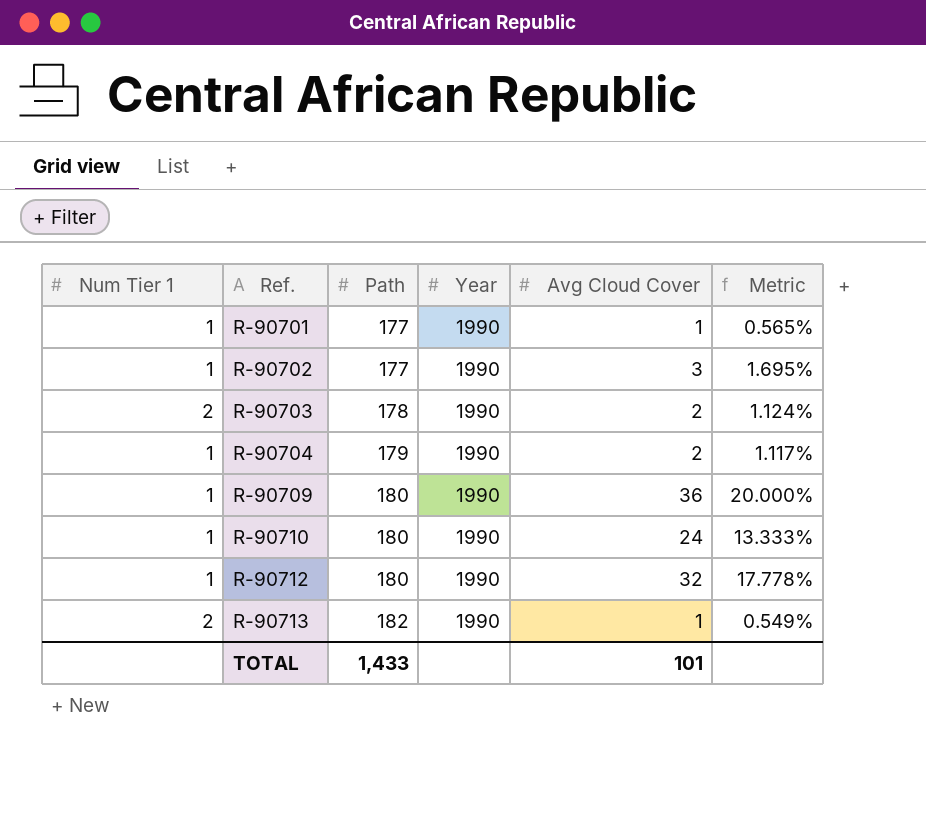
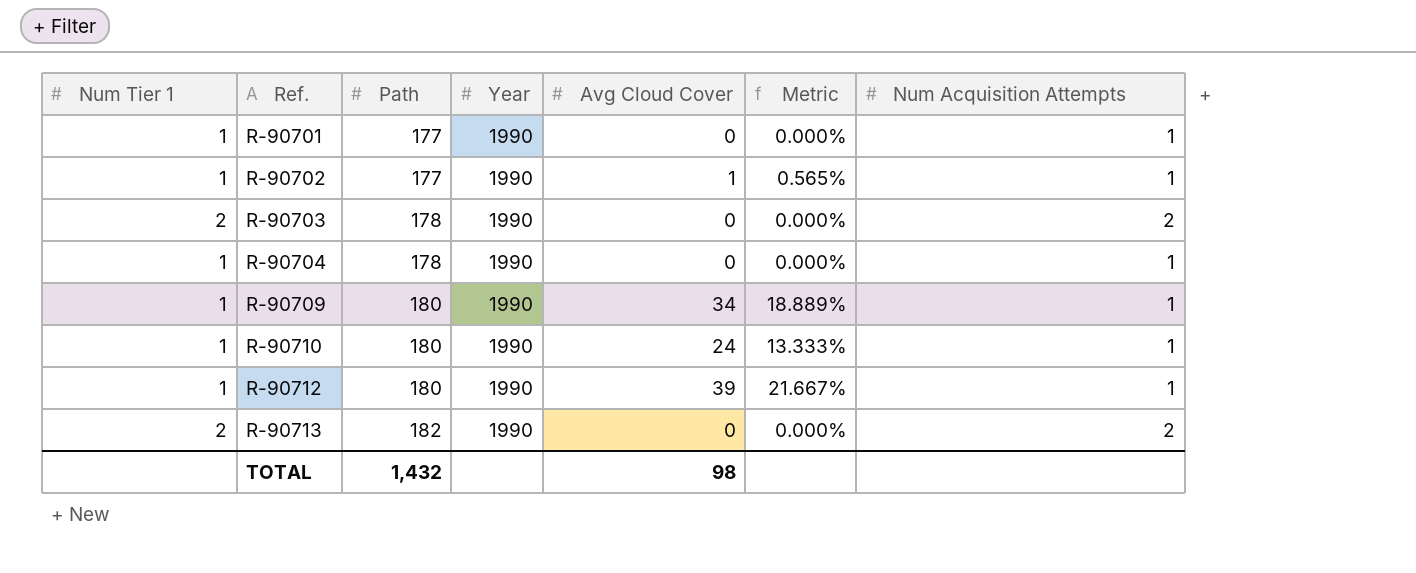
column Num Acquisition Attempts | position: none -> 7
R-90701 | Avg Cloud Cover: 1 -> 0
R-90701 | Metric: 0.565% -> 0.000%
R-90702 | Avg Cloud Cover: 3 -> 1
R-90702 | Metric: 1.695% -> 0.565%
R-90703 | Avg Cloud Cover: 2 -> 0
R-90703 | Metric: 1.124% -> 0.000%
R-90704 | Path: 179 -> 178
R-90704 | Avg Cloud Cover: 2 -> 0
R-90704 | Metric: 1.117% -> 0.000%
R-90709 | Avg Cloud Cover: 36 -> 34
R-90709 | Metric: 20.000% -> 18.889%
R-90712 | Avg Cloud Cover: 32 -> 39
R-90712 | Metric: 17.778% -> 21.667%
R-90713 | Avg Cloud Cover: 1 -> 0
R-90713 | Metric: 0.549% -> 0.000%
TOTAL | Path: 1,433 -> 1,432
TOTAL | Avg Cloud Cover: 101 -> 98

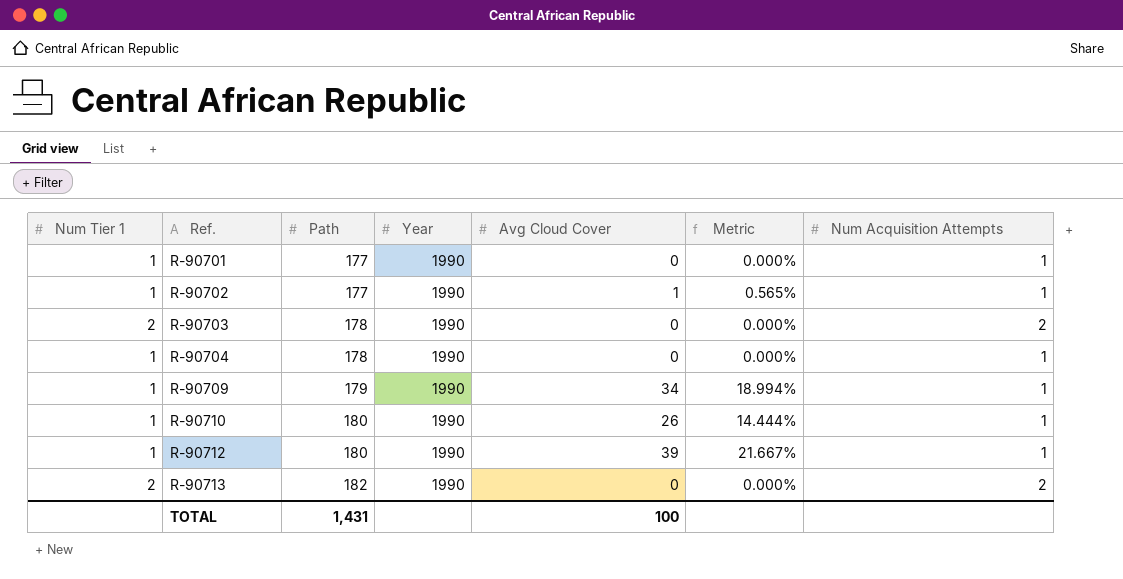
R-90709 | Path: 180 -> 179
R-90709 | Metric: 18.889% -> 18.994%
R-90710 | Avg Cloud Cover: 24 -> 26
R-90710 | Metric: 13.333% -> 14.444%
TOTAL | Path: 1,432 -> 1,431
TOTAL | Avg Cloud Cover: 98 -> 100

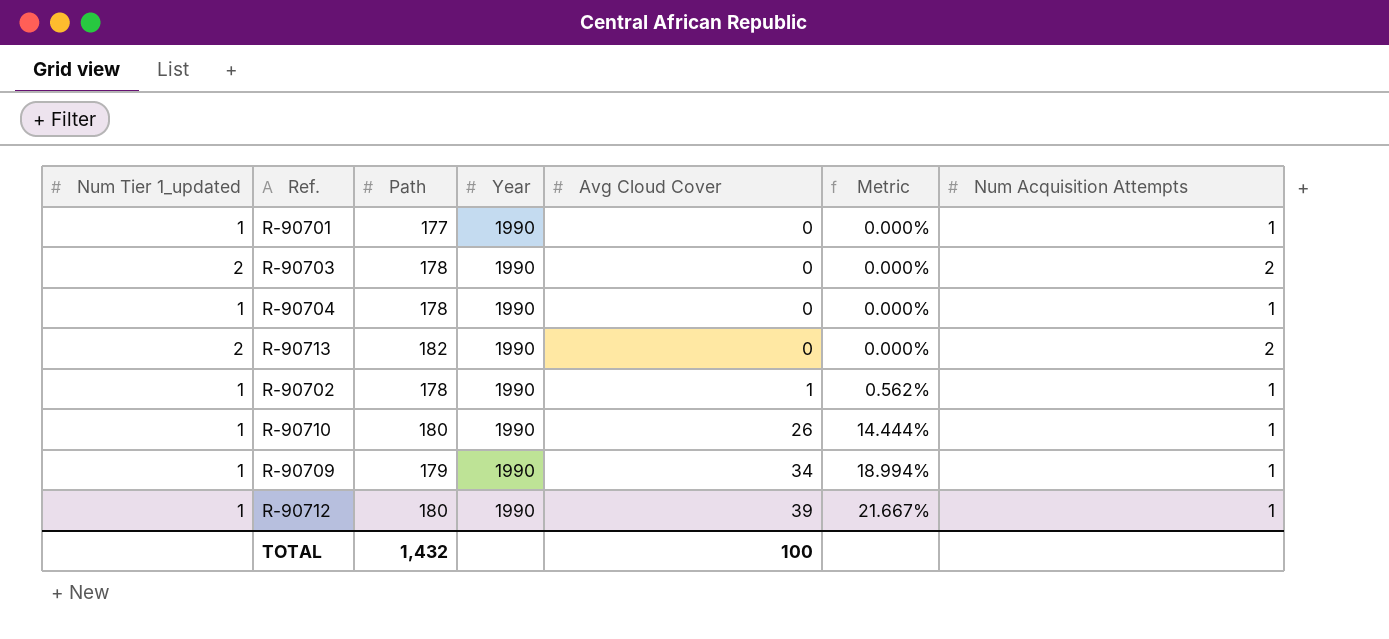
row order: Ref. ascending -> Avg Cloud Cover ascending
column name: Num Tier 1 -> Num Tier 1_updated
R-90702 | Path: 177 -> 178
R-90702 | Metric: 0.565% -> 0.562%
TOTAL | Path: 1,431 -> 1,432

